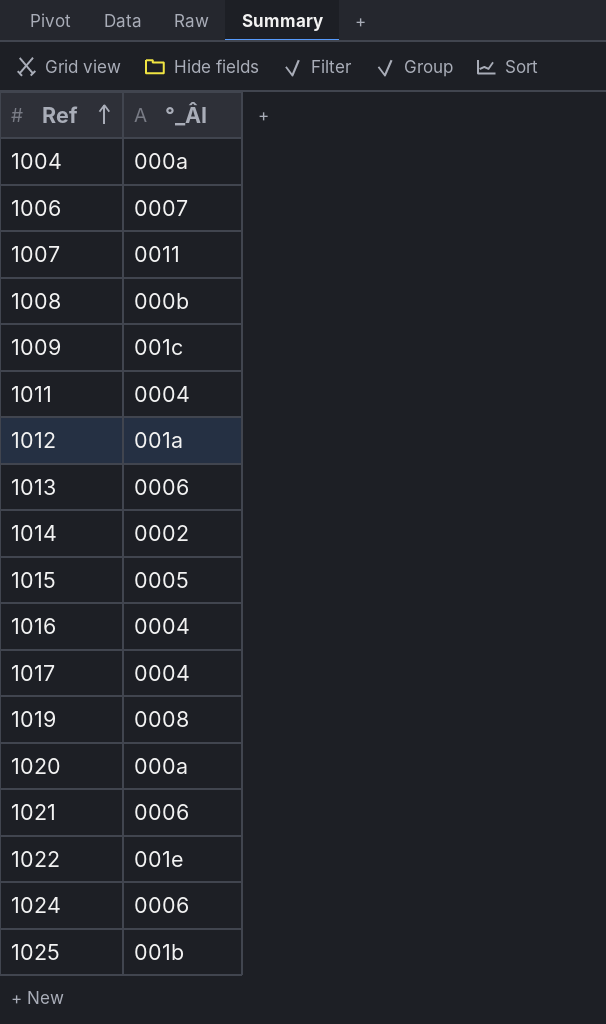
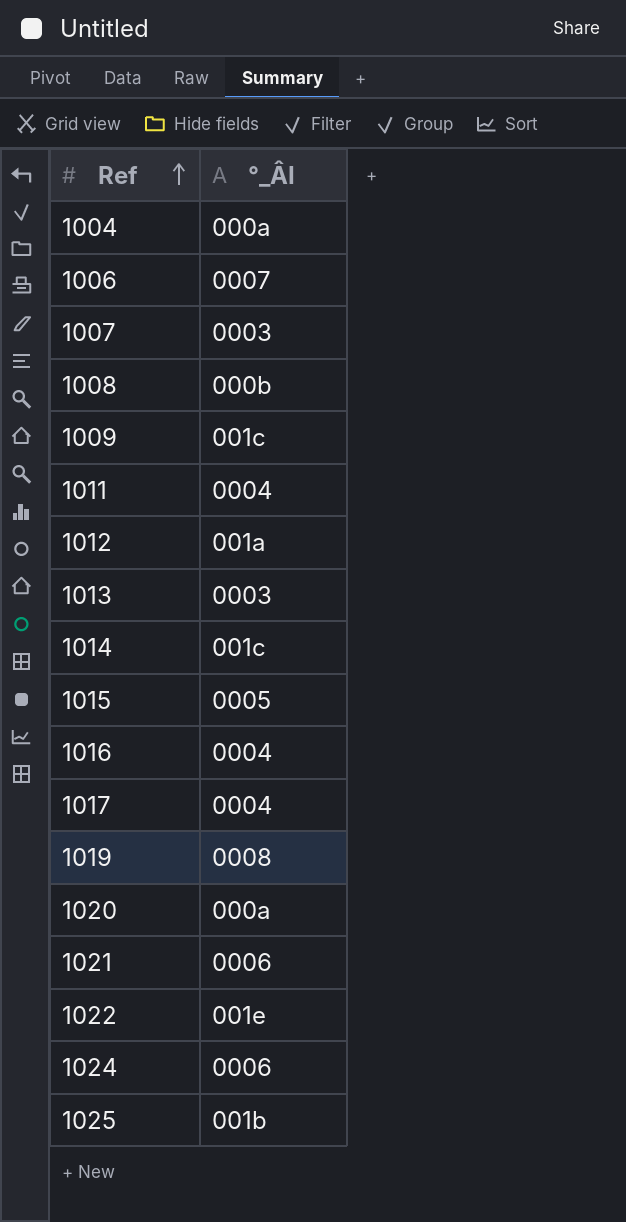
1007 | °_ÂI: 0011 -> 0003
1013 | °_ÂI: 0006 -> 0003
1014 | °_ÂI: 0002 -> 001c

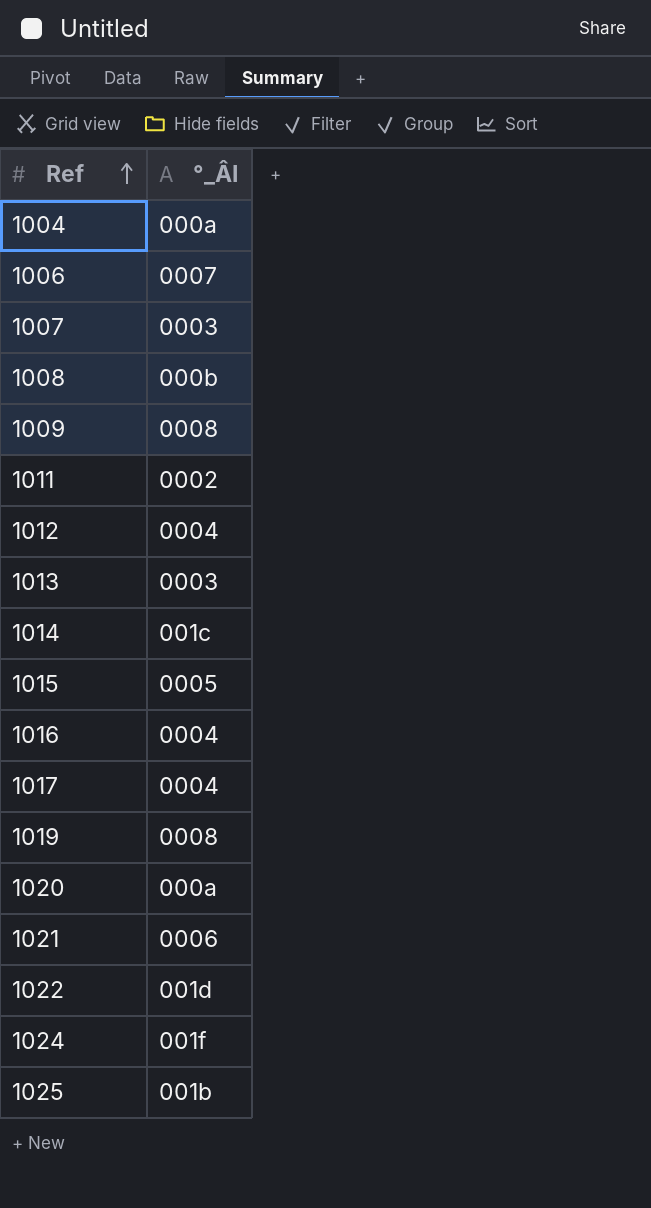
1009 | °_ÂI: 001c -> 0008
1011 | °_ÂI: 0004 -> 0002
1012 | °_ÂI: 001a -> 0004
1022 | °_ÂI: 001e -> 001d
1024 | °_ÂI: 0006 -> 001f

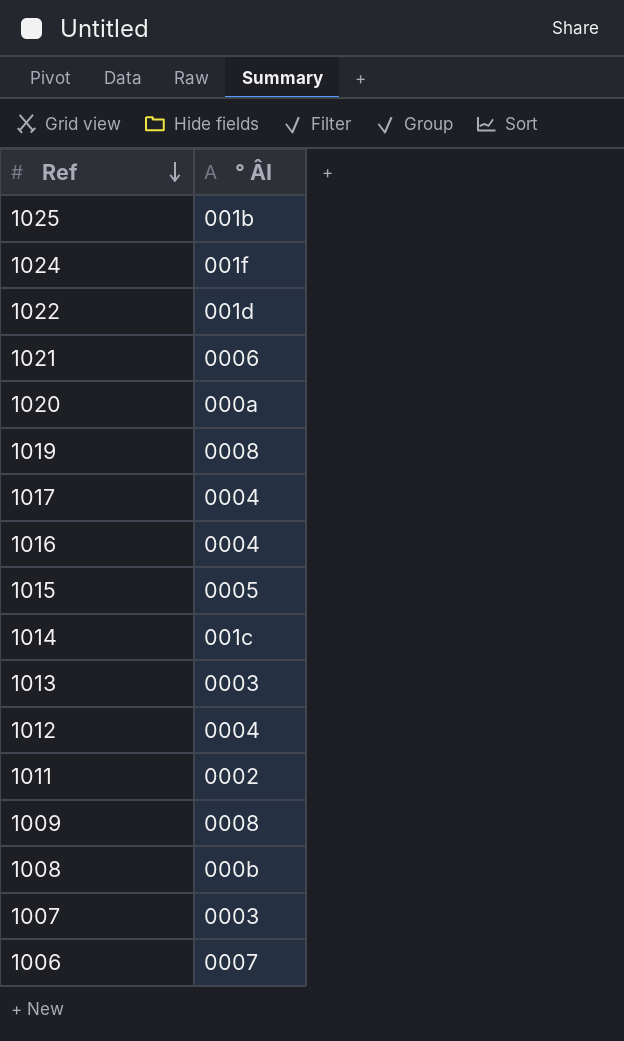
row order: Ref ascending -> Ref descending
column name: °_ÂI -> ° ÂI
row 1004: 000a -> none

